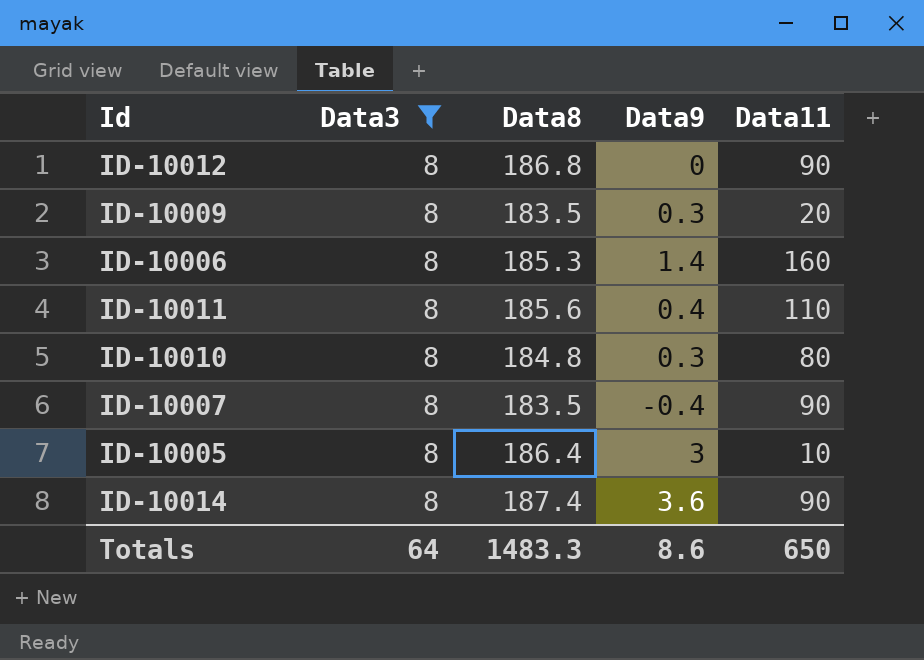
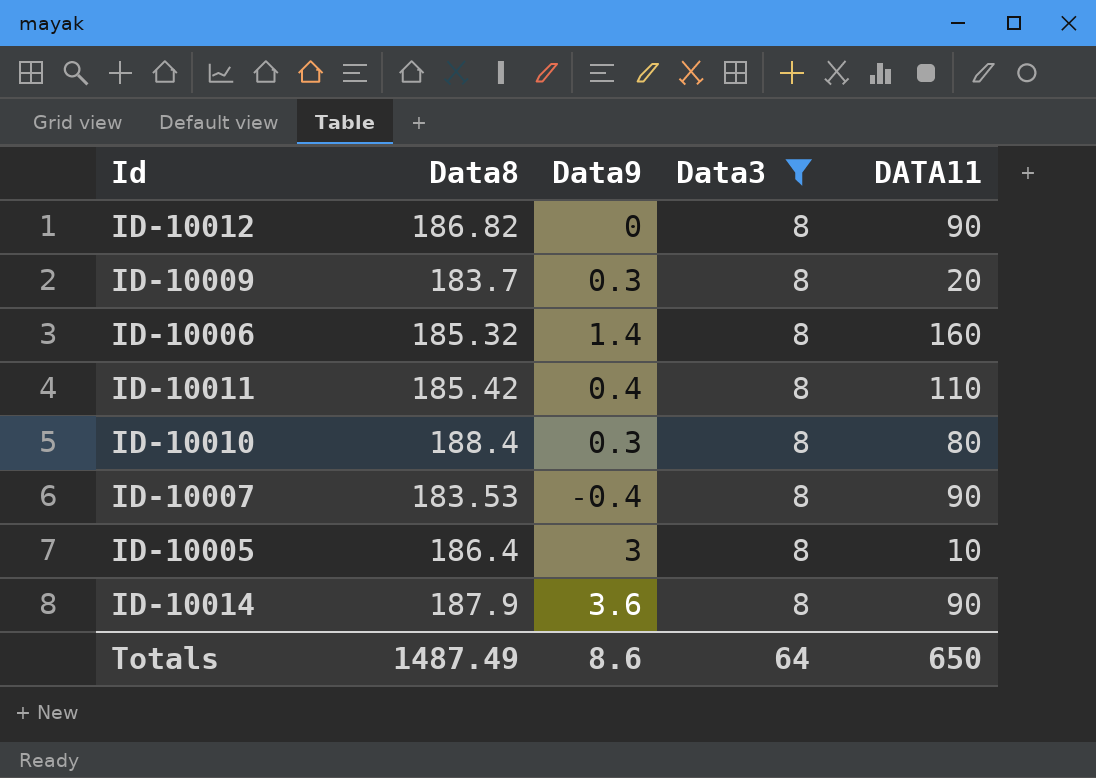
column Data3 | position: 2 -> 4
column name: Data11 -> DATA11
ID-10012 | Data8: 186.8 -> 186.82
ID-10009 | Data8: 183.5 -> 183.7
ID-10006 | Data8: 185.3 -> 185.32
ID-10011 | Data8: 185.6 -> 185.42
ID-10010 | Data8: 184.8 -> 188.4
ID-10007 | Data8: 183.5 -> 183.53
ID-10014 | Data8: 187.4 -> 187.9
Totals | Data8: 1483.3 -> 1487.49

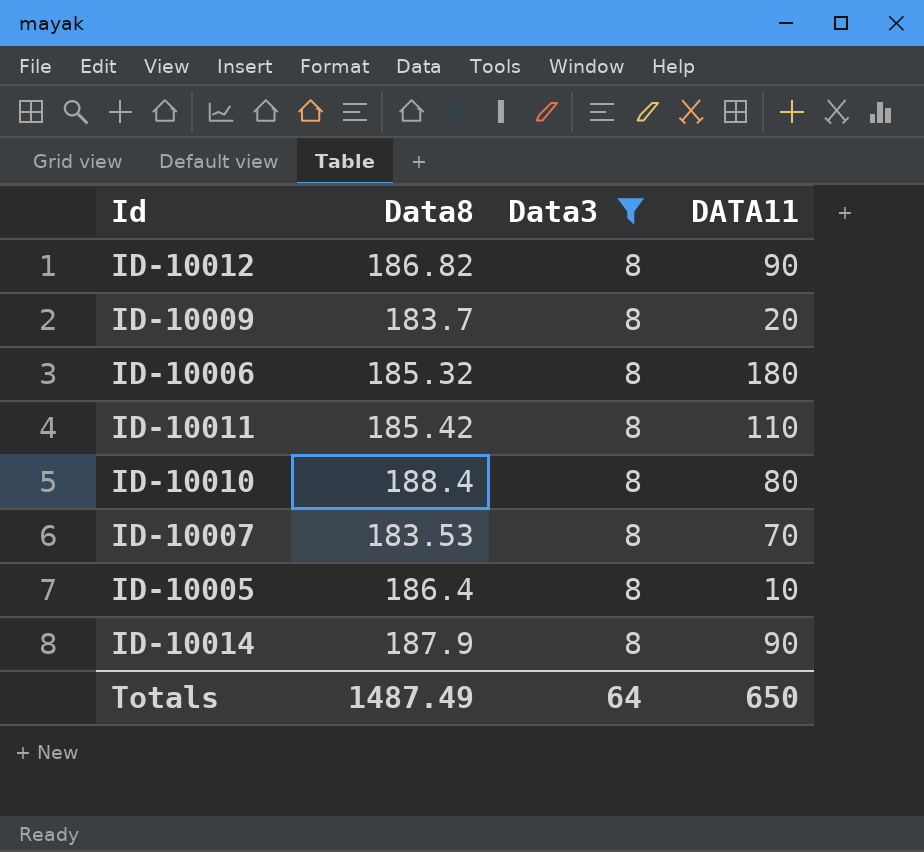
column Data9 | position: 3 -> none
ID-10006 | DATA11: 160 -> 180
ID-10007 | DATA11: 90 -> 70

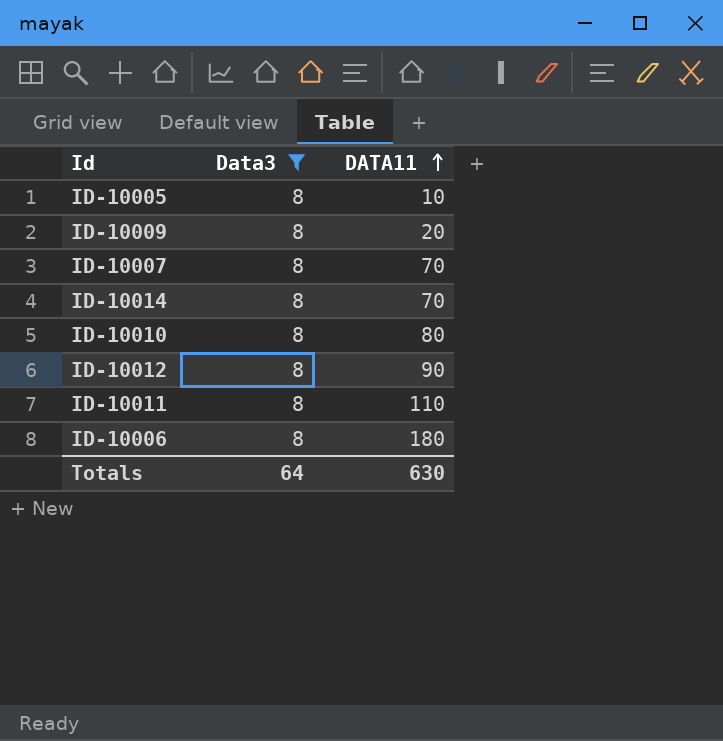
row order: none -> DATA11 ascending
column Data8 | position: 2 -> none
ID-10014 | DATA11: 90 -> 70
Totals | DATA11: 650 -> 630

